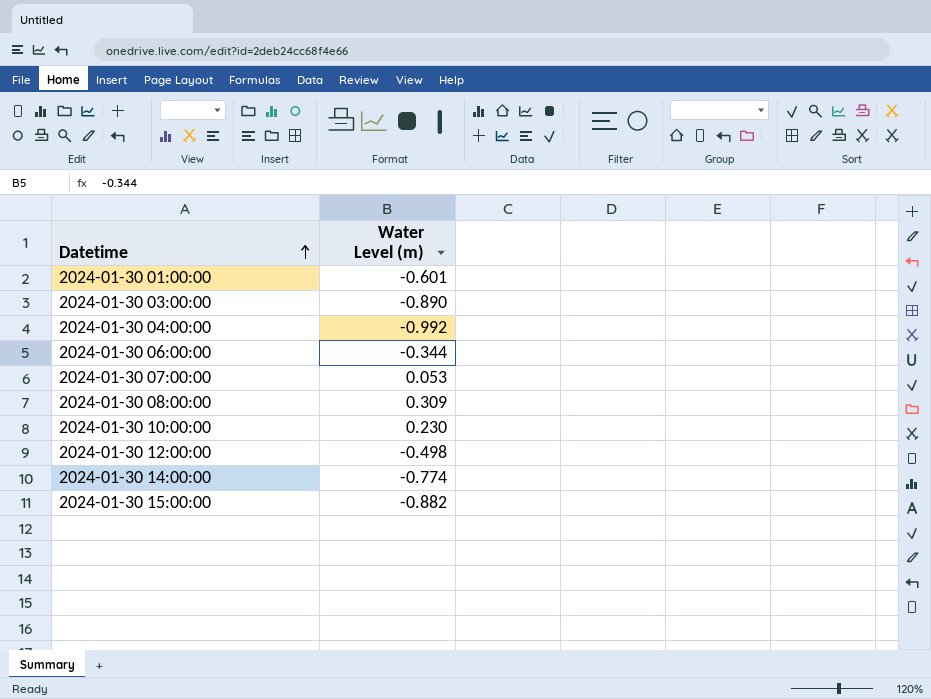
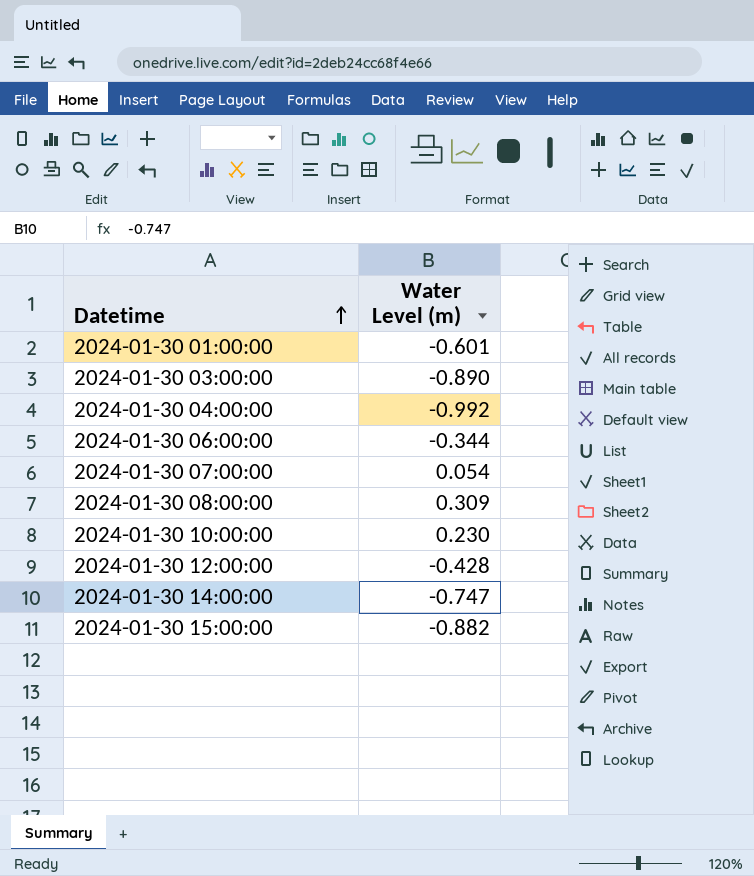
2024-01-30 07:00:00 | Water Level (m): 0.053 -> 0.054
2024-01-30 12:00:00 | Water Level (m): -0.498 -> -0.428
2024-01-30 14:00:00 | Water Level (m): -0.774 -> -0.747

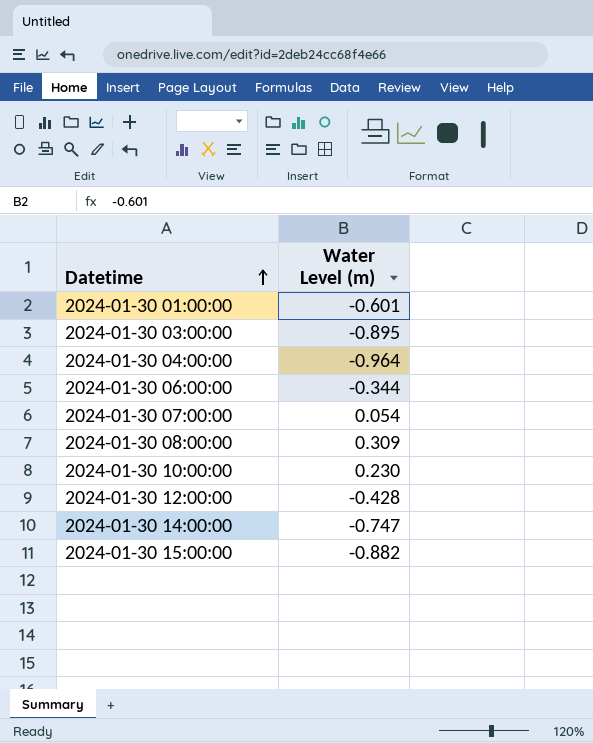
2024-01-30 03:00:00 | Water Level (m): -0.890 -> -0.895
2024-01-30 04:00:00 | Water Level (m): -0.992 -> -0.964

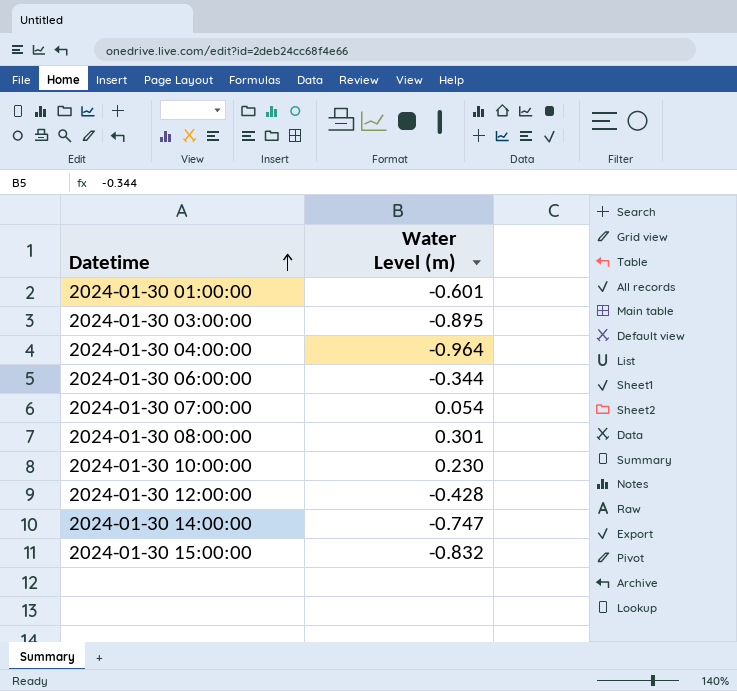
2024-01-30 08:00:00 | Water Level (m): 0.309 -> 0.301
2024-01-30 15:00:00 | Water Level (m): -0.882 -> -0.832

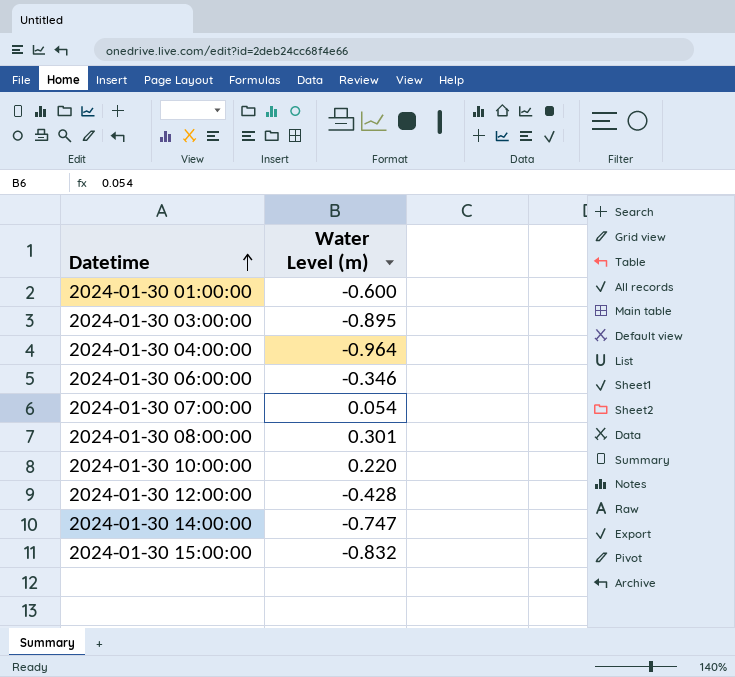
2024-01-30 01:00:00 | Water Level (m): -0.601 -> -0.600
2024-01-30 06:00:00 | Water Level (m): -0.344 -> -0.346
2024-01-30 10:00:00 | Water Level (m): 0.230 -> 0.220

